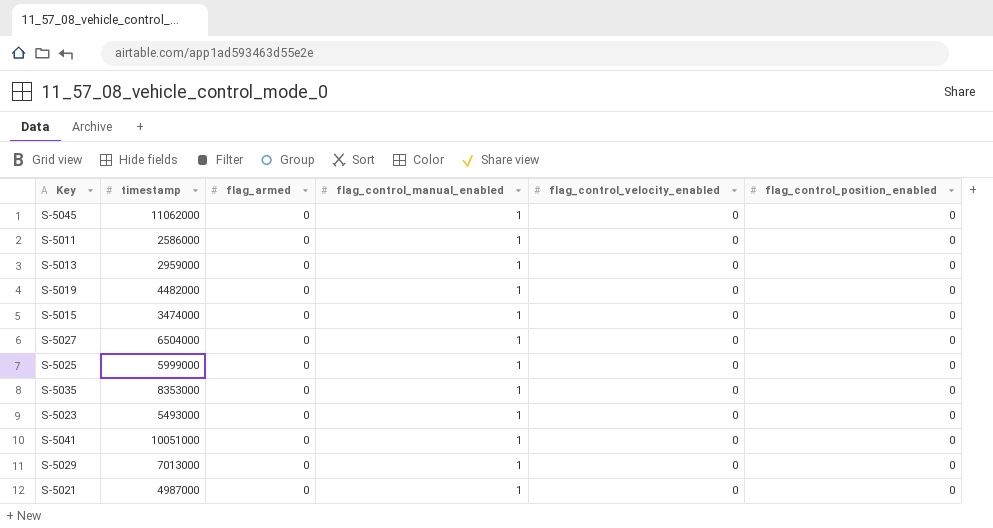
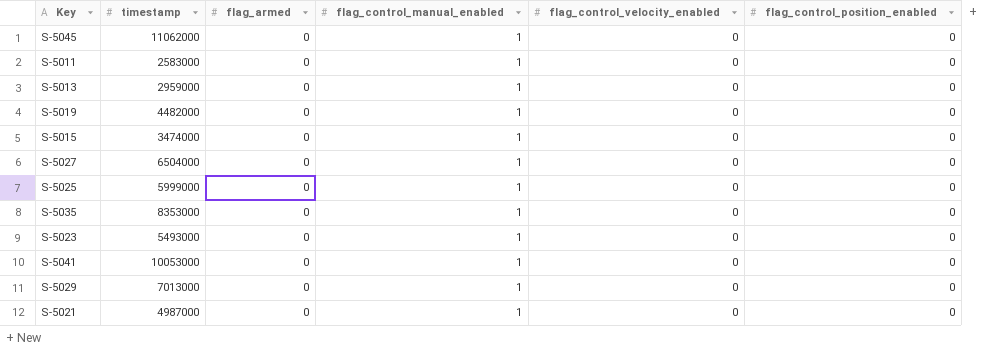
S-5011 | timestamp: 2586000 -> 2583000
S-5041 | timestamp: 10051000 -> 10053000

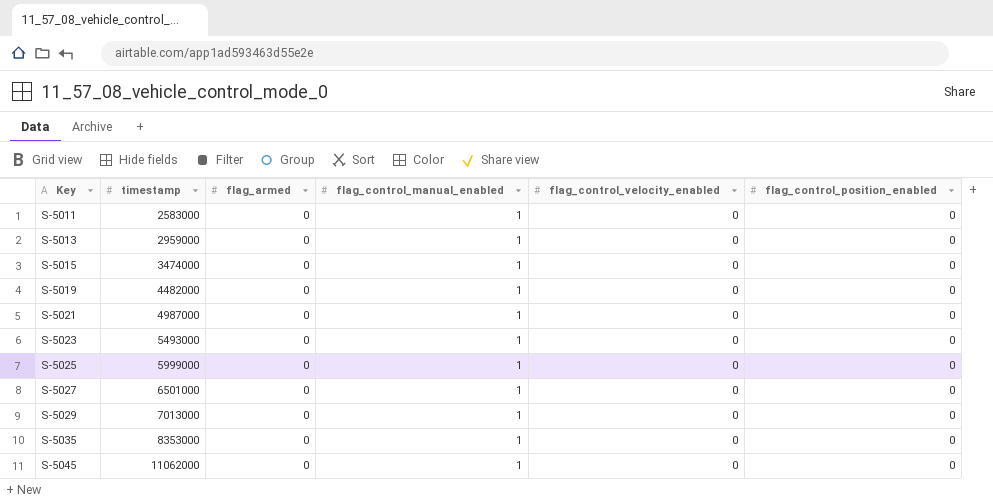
row order: none -> Key ascending
row S-5041: 10053000 | 0 | 1 | 0 | 0 -> none
S-5027 | timestamp: 6504000 -> 6501000

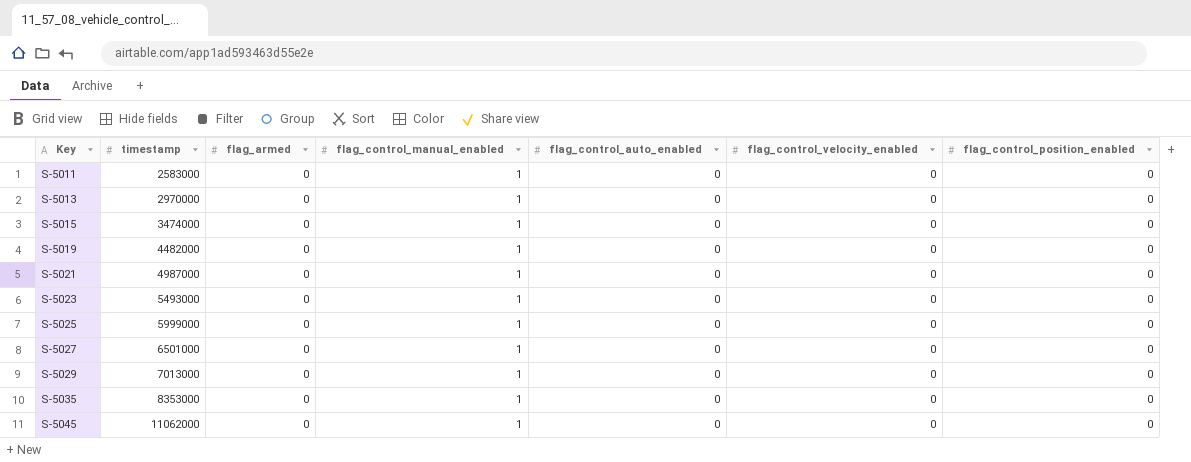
column flag_control_auto_enabled | position: none -> 5
S-5013 | timestamp: 2959000 -> 2970000

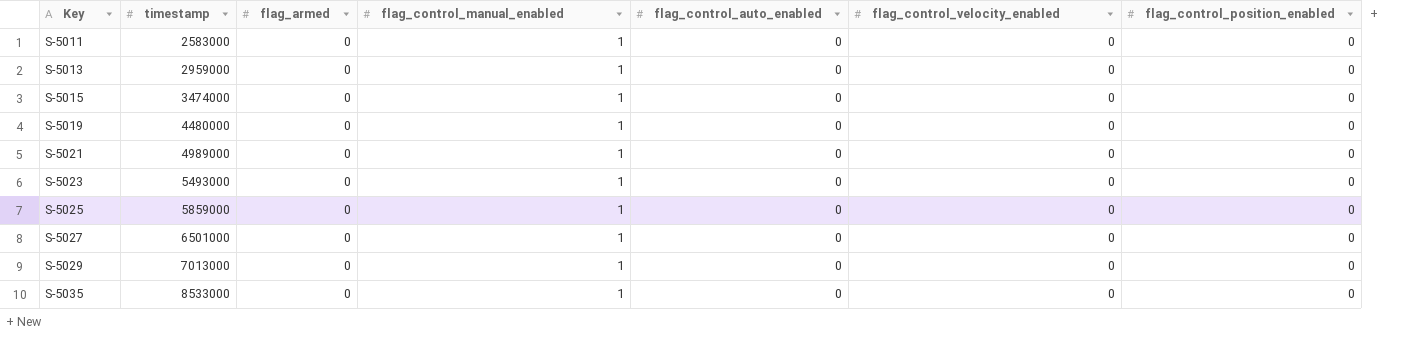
row S-5045: 11062000 | 0 | 1 | 0 | 0 | 0 -> none
S-5013 | timestamp: 2970000 -> 2959000
S-5019 | timestamp: 4482000 -> 4480000
S-5021 | timestamp: 4987000 -> 4989000
S-5025 | timestamp: 5999000 -> 5859000
S-5035 | timestamp: 8353000 -> 8533000

